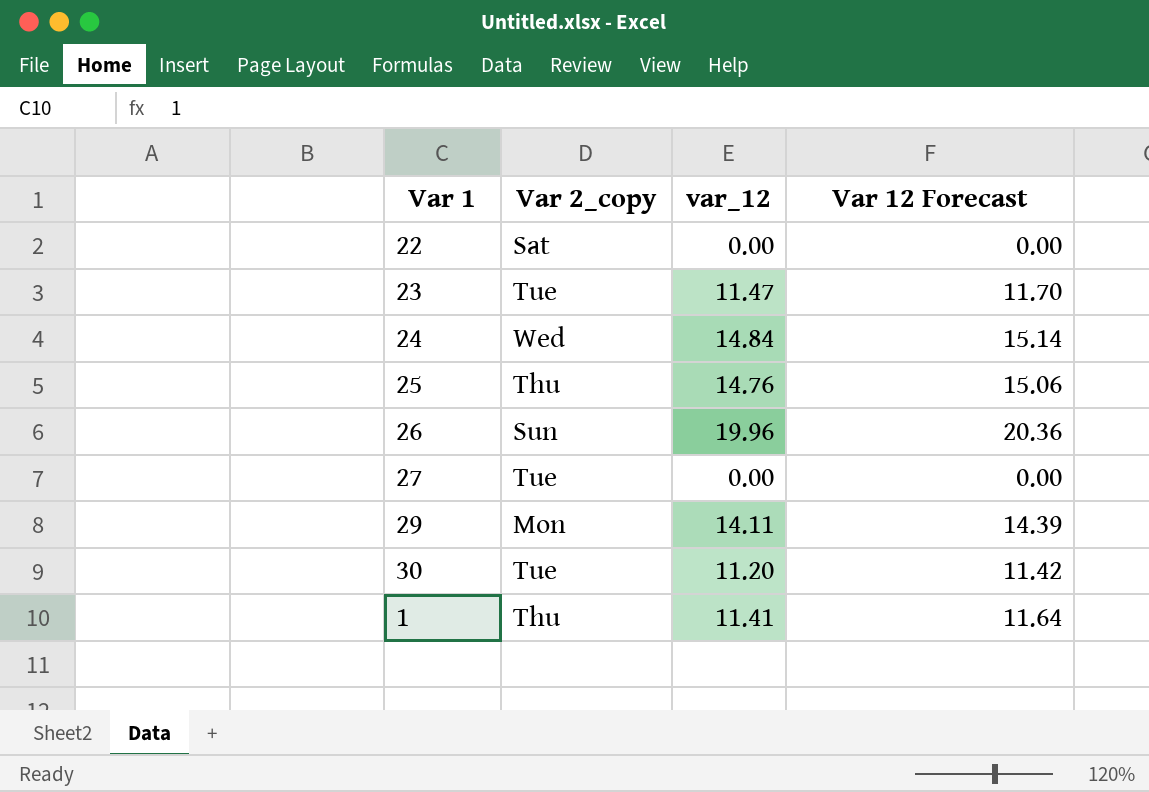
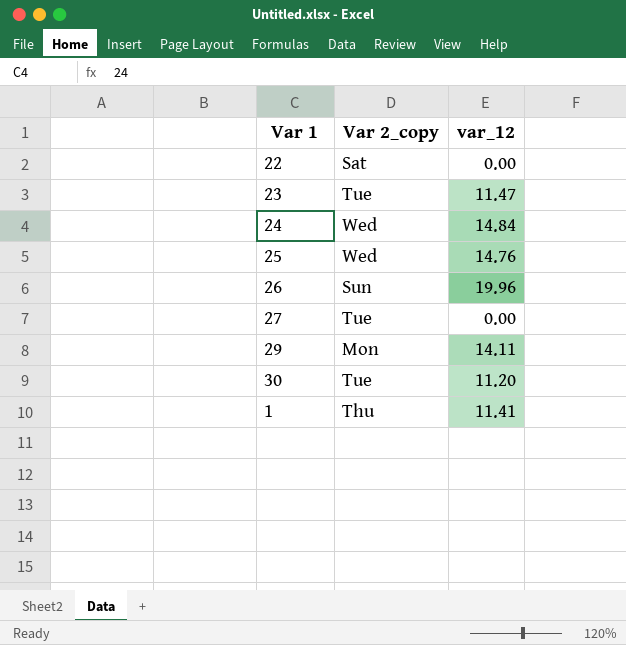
column Var 12 Forecast | formula: [var_12] * 1.02 -> none
25 | Var 2_copy: Thu -> Wed

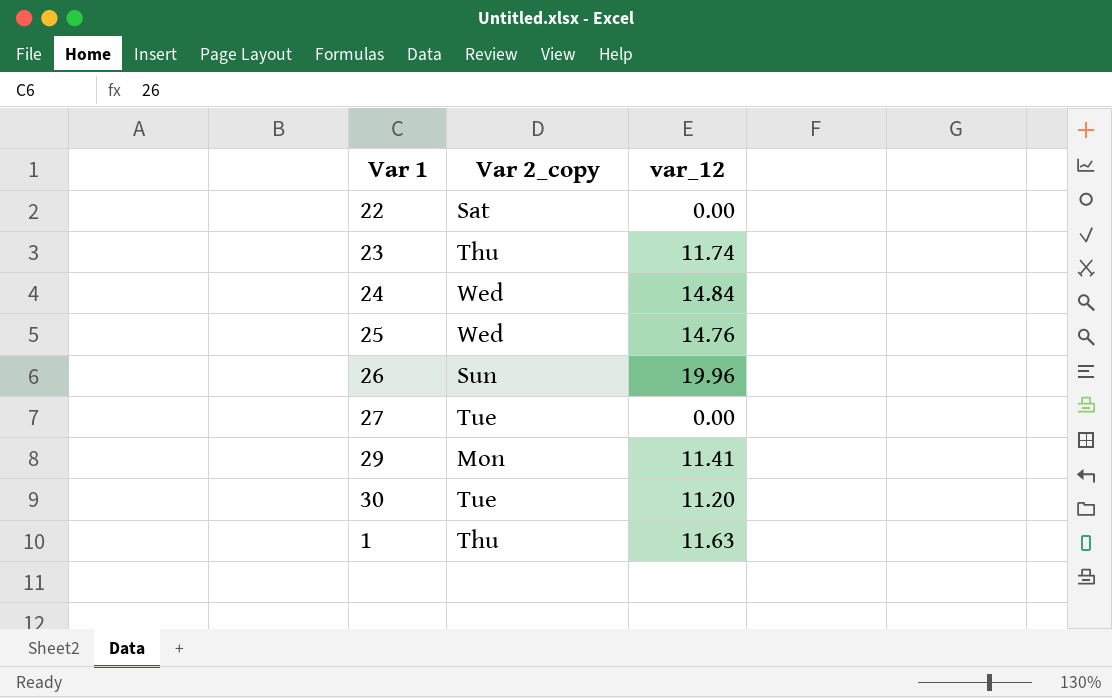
23 | Var 2_copy: Tue -> Thu
23 | var_12: 11.47 -> 11.74
29 | var_12: 14.11 -> 11.41
1 | var_12: 11.41 -> 11.63

